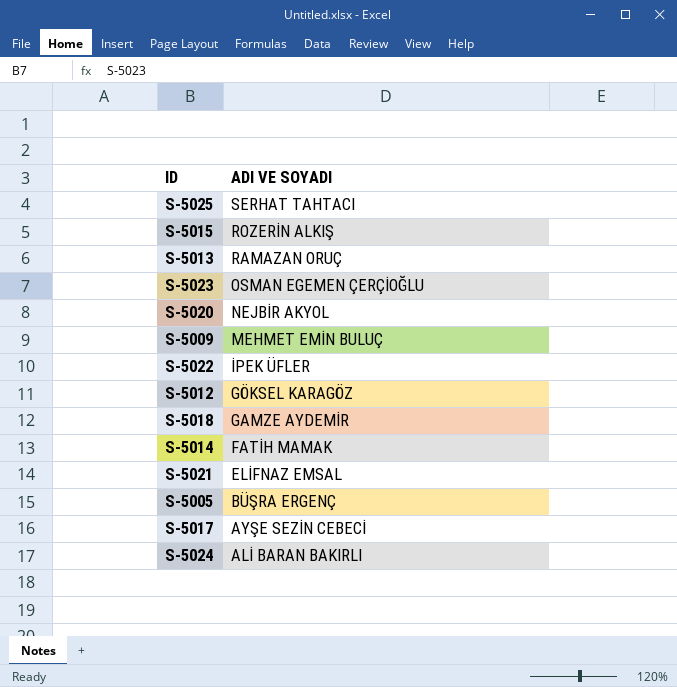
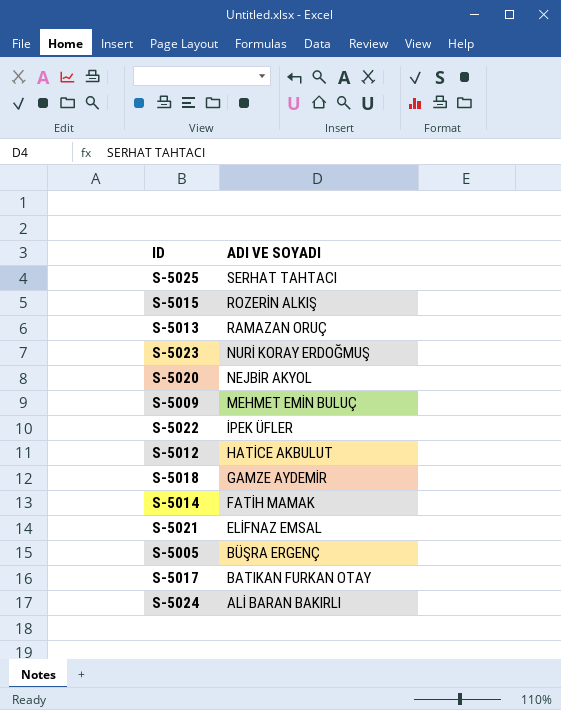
S-5023 | ADI VE SOYADI: OSMAN EGEMEN ÇERÇİOĞLU -> NURİ KORAY ERDOĞMUŞ
S-5012 | ADI VE SOYADI: GÖKSEL KARAGÖZ -> HATİCE AKBULUT
S-5017 | ADI VE SOYADI: AYŞE SEZİN CEBECİ -> BATIKAN FURKAN OTAY

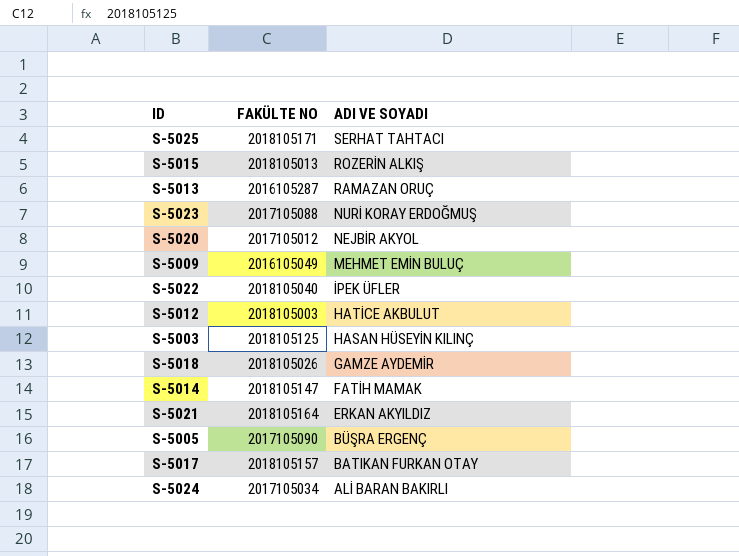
column FAKÜLTE NO | position: none -> 2
row S-5003: none -> 2018105125 | HASAN HÜSEYİN KILINÇ
S-5021 | ADI VE SOYADI: ELİFNAZ EMSAL -> ERKAN AKYILDIZ

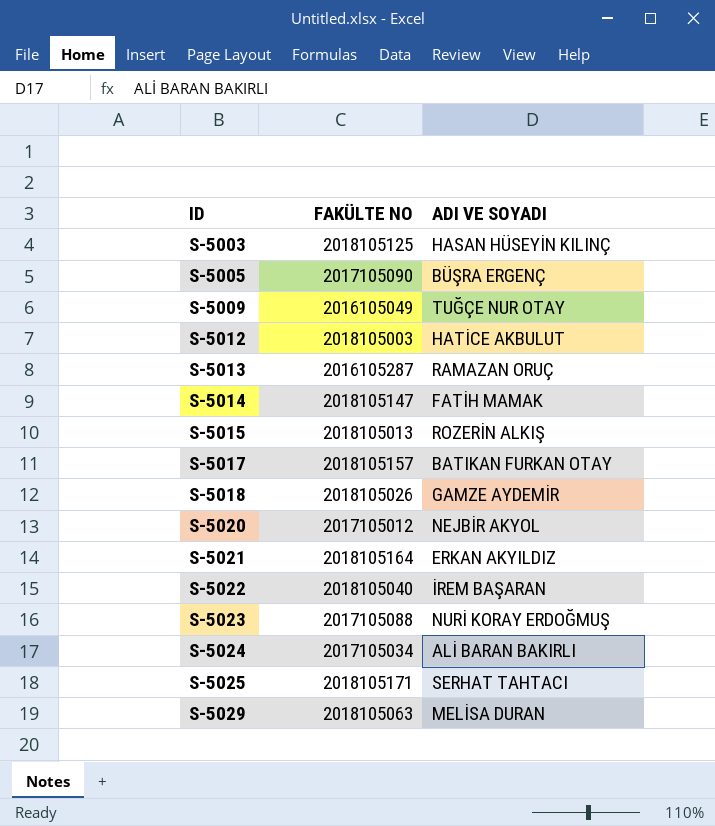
row order: ADI VE SOYADI descending -> ID ascending
S-5009 | ADI VE SOYADI: MEHMET EMİN BULUÇ -> TUĞÇE NUR OTAY
S-5022 | ADI VE SOYADI: İPEK ÜFLER -> İREM BAŞARAN
row S-5029: none -> 2018105063 | MELİSA DURAN

